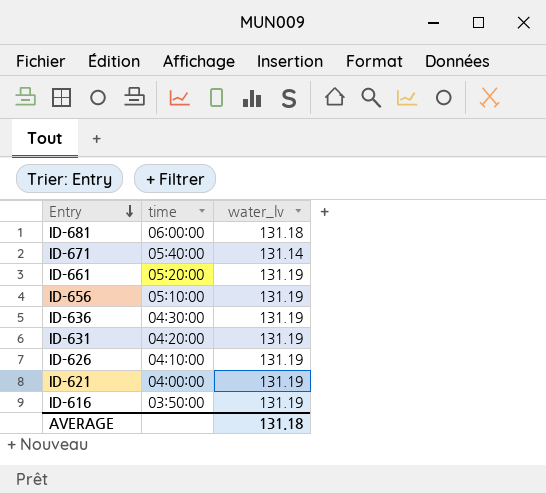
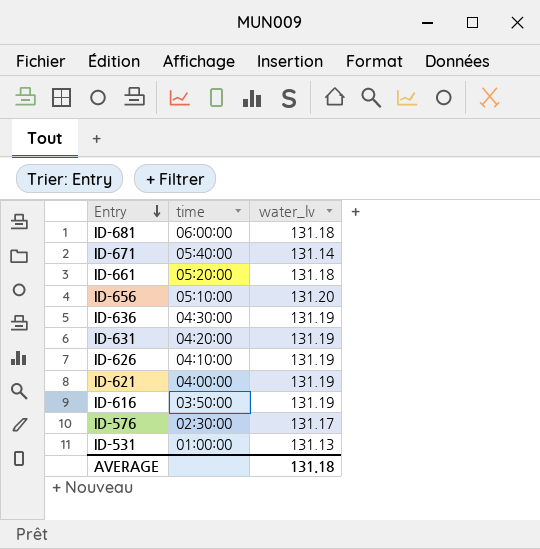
ID-661 | water_lv: 131.19 -> 131.18
ID-656 | water_lv: 131.19 -> 131.20
row ID-576: none -> 02:30:00 | 131.17
row ID-531: none -> 01:00:00 | 131.13

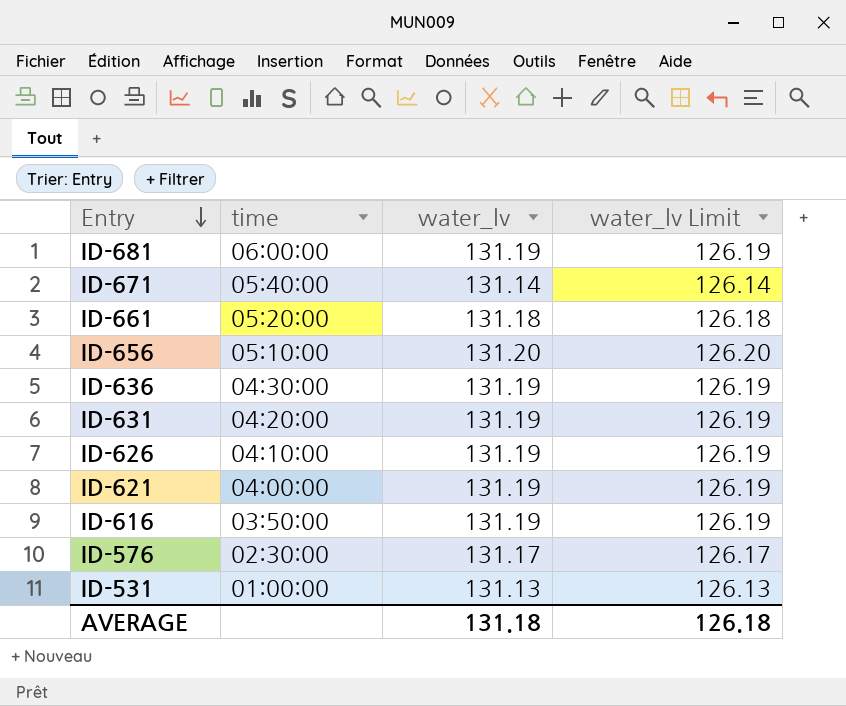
column water_lv Limit | formula: none -> [water_lv] - 5
ID-681 | water_lv: 131.18 -> 131.19

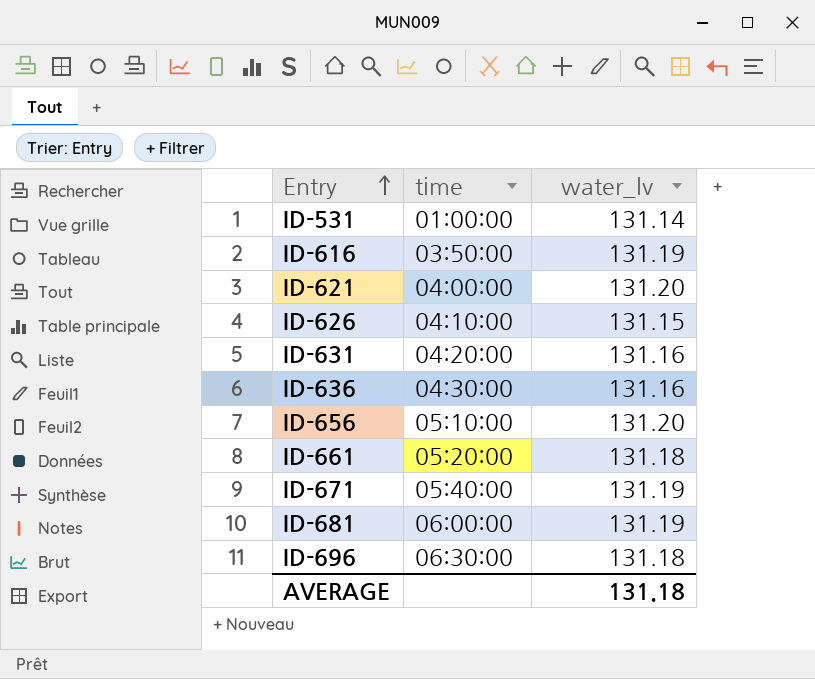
row order: Entry descending -> Entry ascending
column water_lv Limit | formula: [water_lv] - 5 -> none
row ID-576: 02:30:00 | 131.17 | 126.17 -> none
ID-531 | water_lv: 131.13 -> 131.14
ID-621 | water_lv: 131.19 -> 131.20
ID-626 | water_lv: 131.19 -> 131.15
ID-631 | water_lv: 131.19 -> 131.16
ID-636 | water_lv: 131.19 -> 131.16
ID-671 | water_lv: 131.14 -> 131.19
row ID-696: none -> 06:30:00 | 131.18

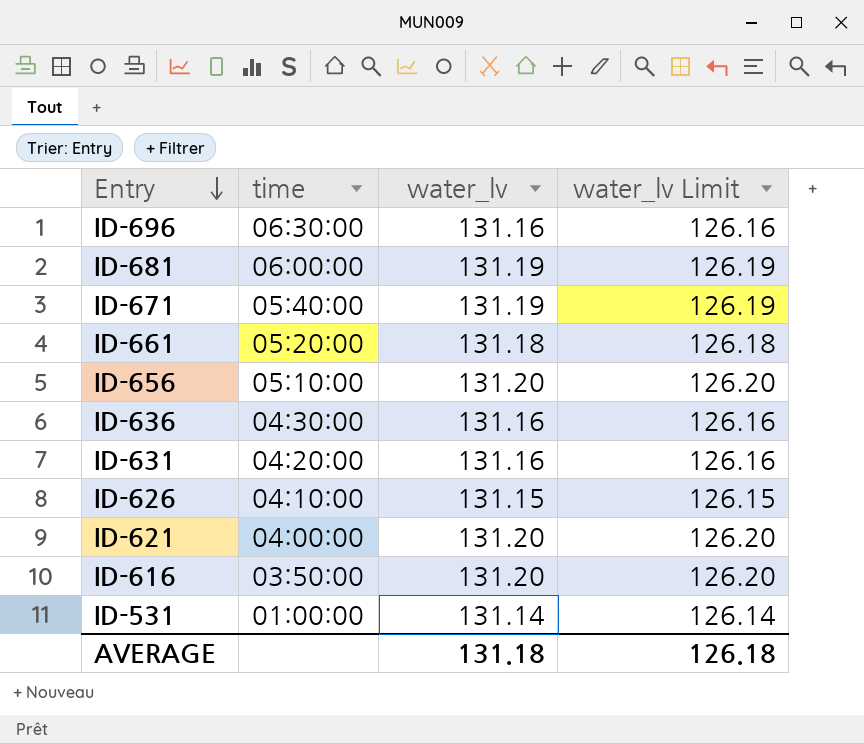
row order: Entry ascending -> Entry descending
column water_lv Limit | formula: none -> [water_lv] - 5
ID-696 | water_lv: 131.18 -> 131.16
ID-616 | water_lv: 131.19 -> 131.20

